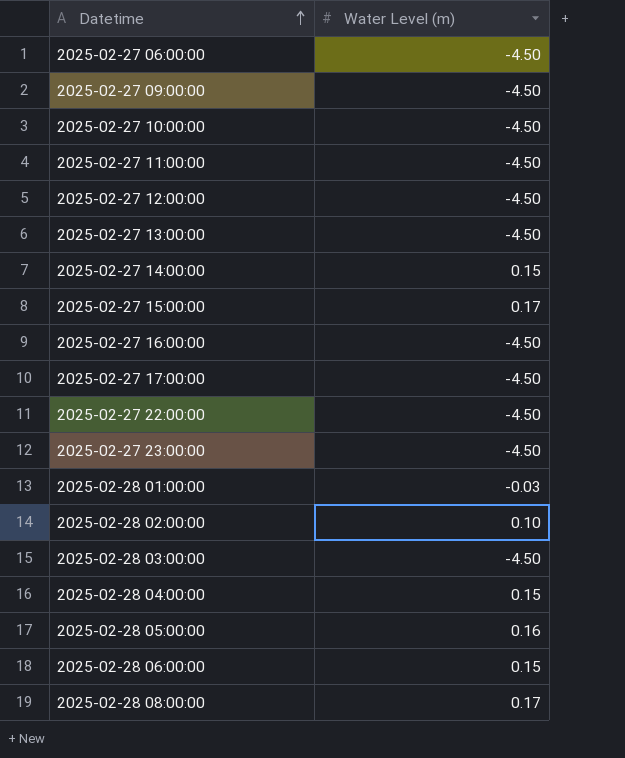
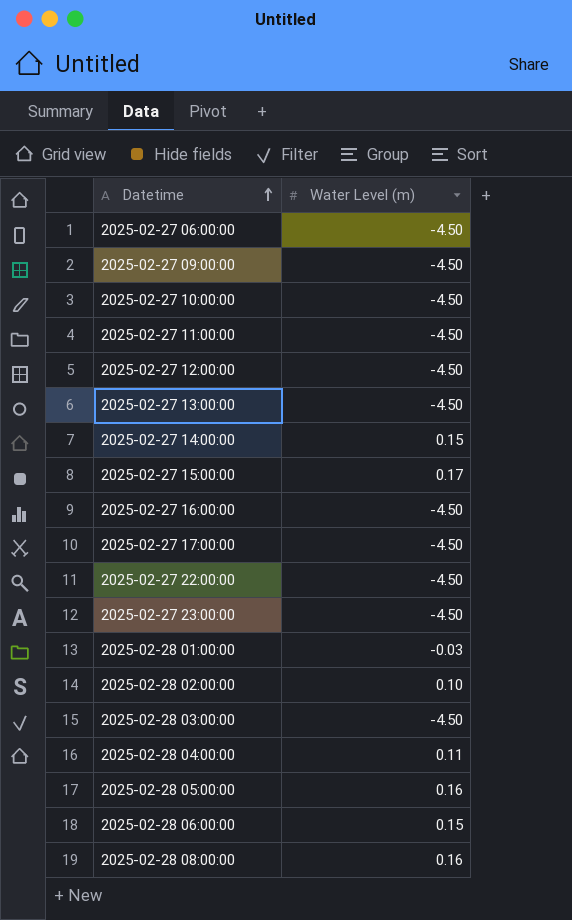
2025-02-28 04:00:00 | Water Level (m): 0.15 -> 0.11
2025-02-28 08:00:00 | Water Level (m): 0.17 -> 0.16

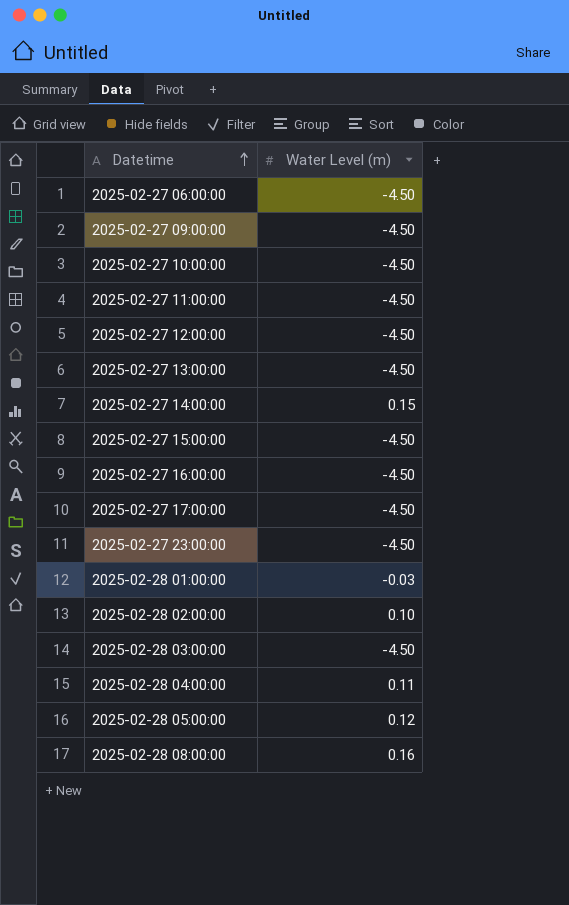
row 2025-02-27 22:00:00: -4.50 -> none
row 2025-02-28 06:00:00: 0.15 -> none
2025-02-27 15:00:00 | Water Level (m): 0.17 -> -4.50
2025-02-28 05:00:00 | Water Level (m): 0.16 -> 0.12

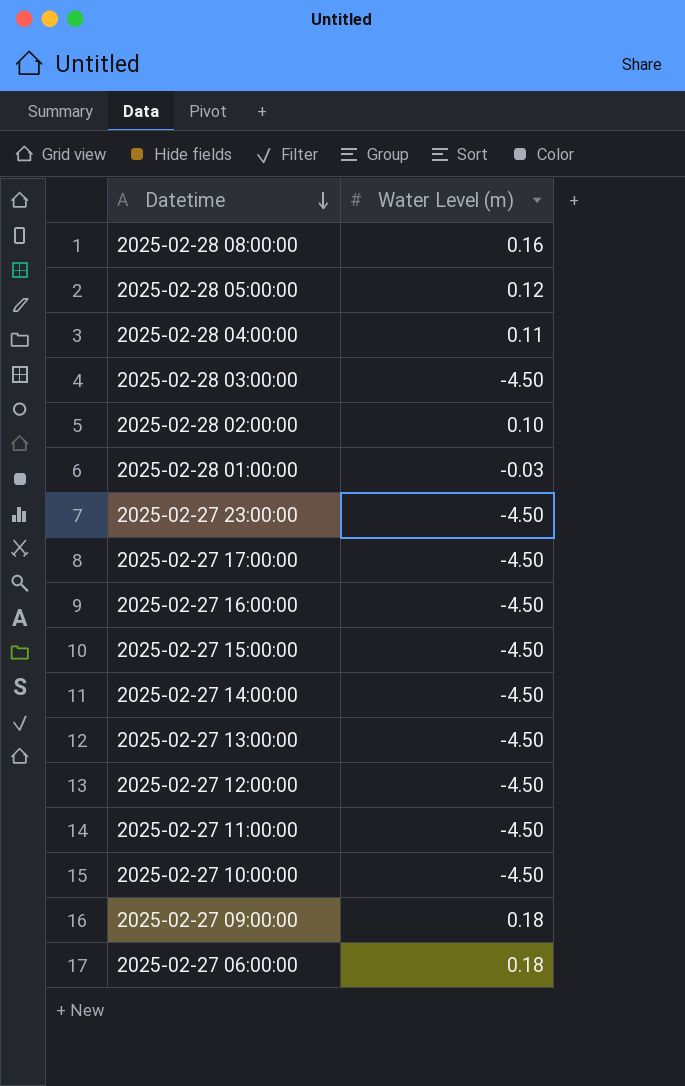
row order: Datetime ascending -> Datetime descending
2025-02-27 14:00:00 | Water Level (m): 0.15 -> -4.50
2025-02-27 09:00:00 | Water Level (m): -4.50 -> 0.18
2025-02-27 06:00:00 | Water Level (m): -4.50 -> 0.18

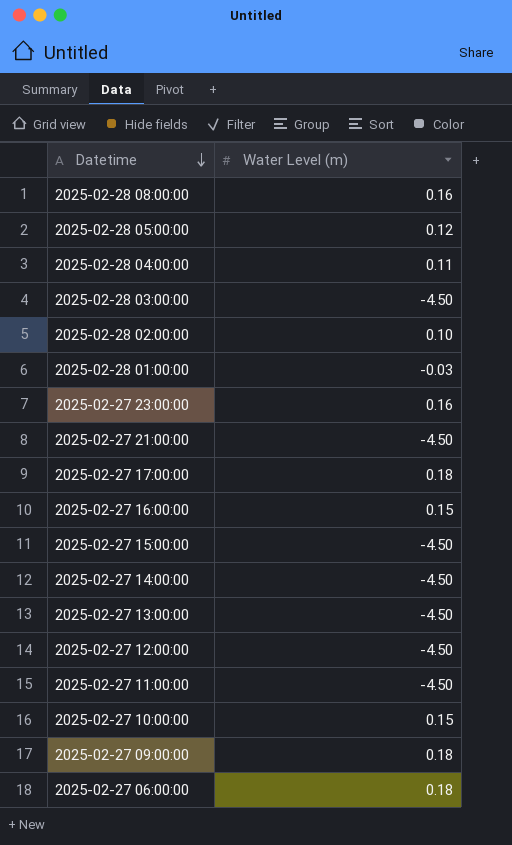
2025-02-27 23:00:00 | Water Level (m): -4.50 -> 0.16
row 2025-02-27 21:00:00: none -> -4.50
2025-02-27 17:00:00 | Water Level (m): -4.50 -> 0.18
2025-02-27 16:00:00 | Water Level (m): -4.50 -> 0.15
2025-02-27 10:00:00 | Water Level (m): -4.50 -> 0.15

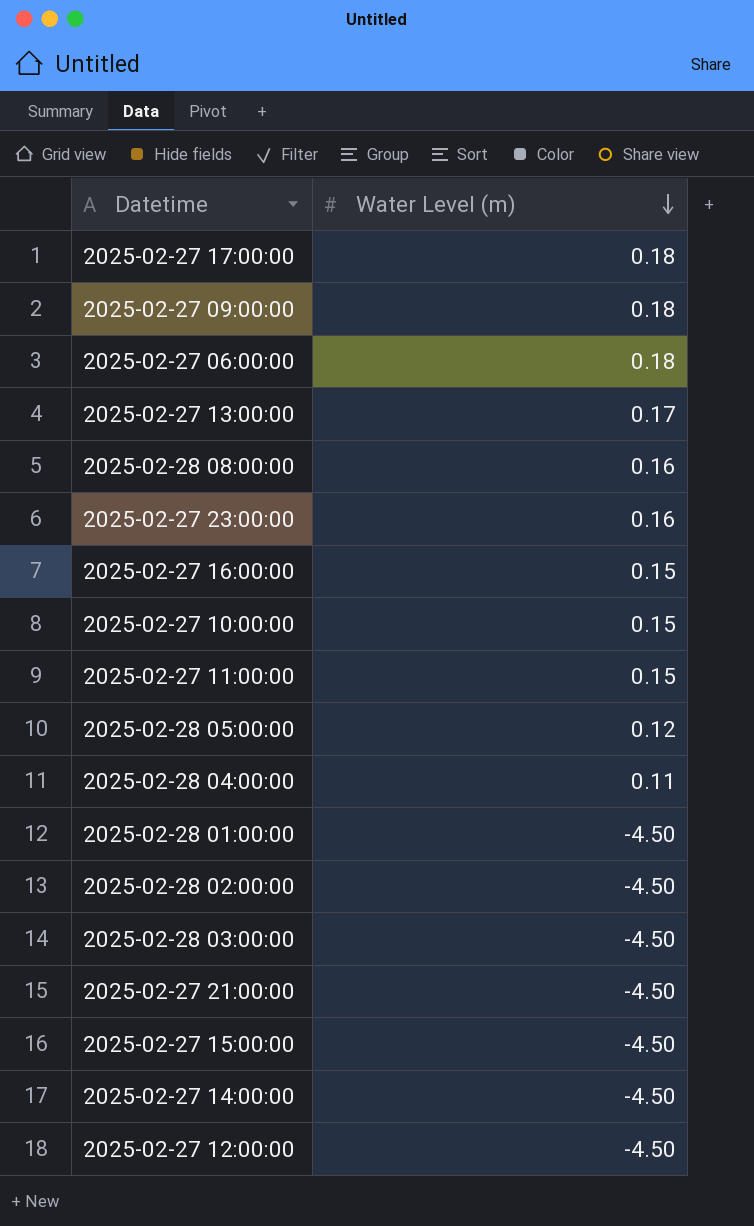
row order: Datetime descending -> Water Level (m) descending
2025-02-27 13:00:00 | Water Level (m): -4.50 -> 0.17
2025-02-27 11:00:00 | Water Level (m): -4.50 -> 0.15
2025-02-28 01:00:00 | Water Level (m): -0.03 -> -4.50
2025-02-28 02:00:00 | Water Level (m): 0.10 -> -4.50

